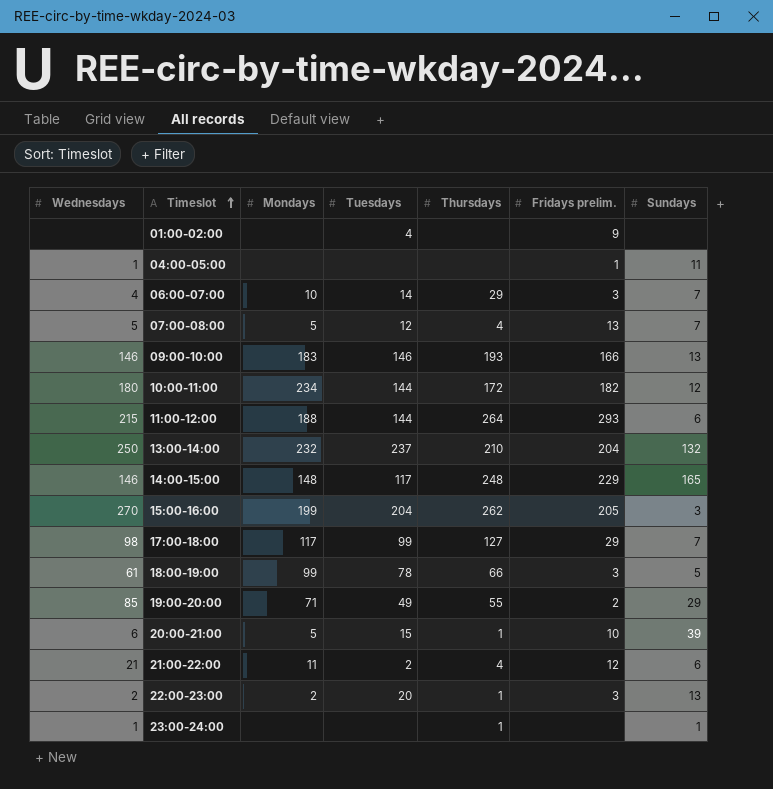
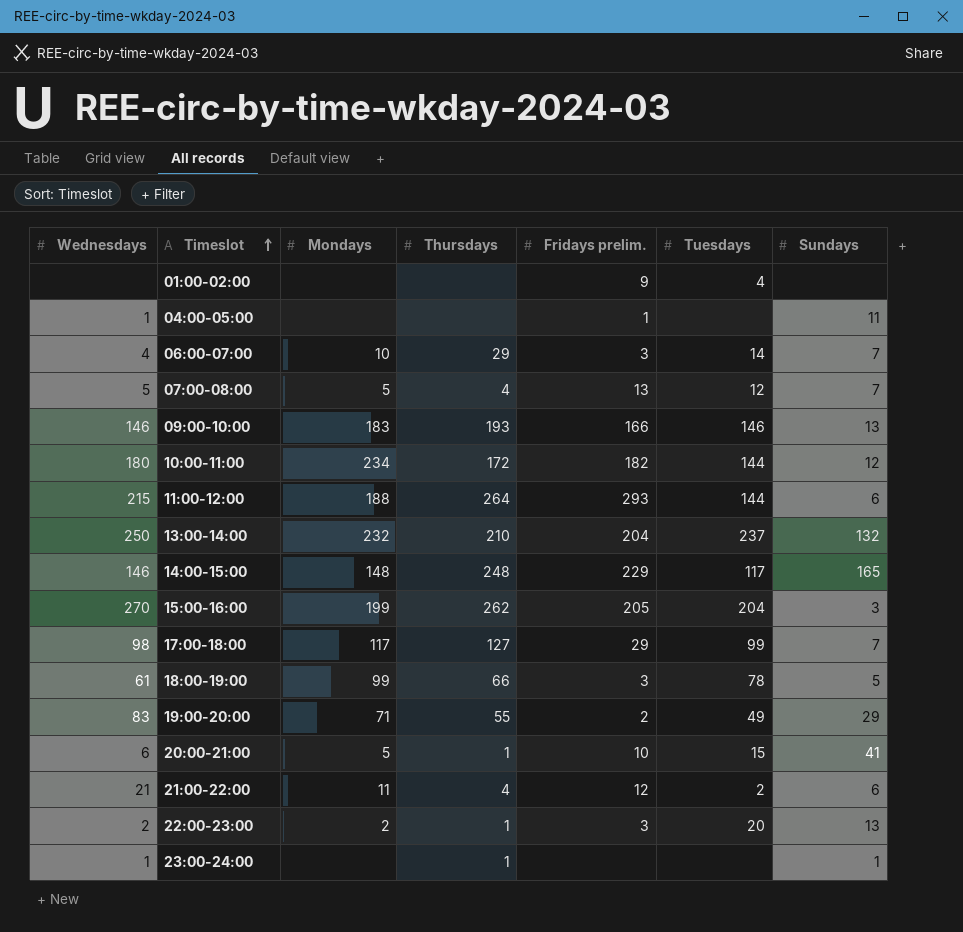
column Tuesdays | position: 4 -> 6
19:00-20:00 | Wednesdays: 85 -> 83
20:00-21:00 | Sundays: 39 -> 41

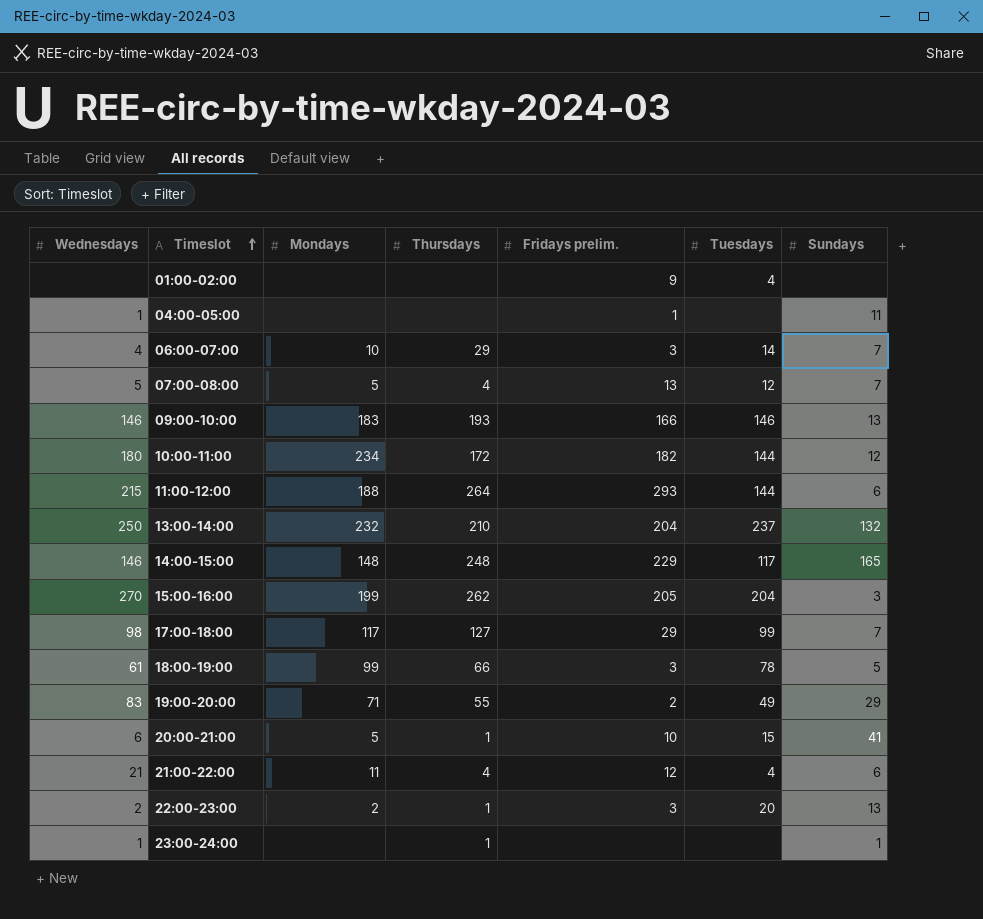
21:00-22:00 | Tuesdays: 2 -> 4

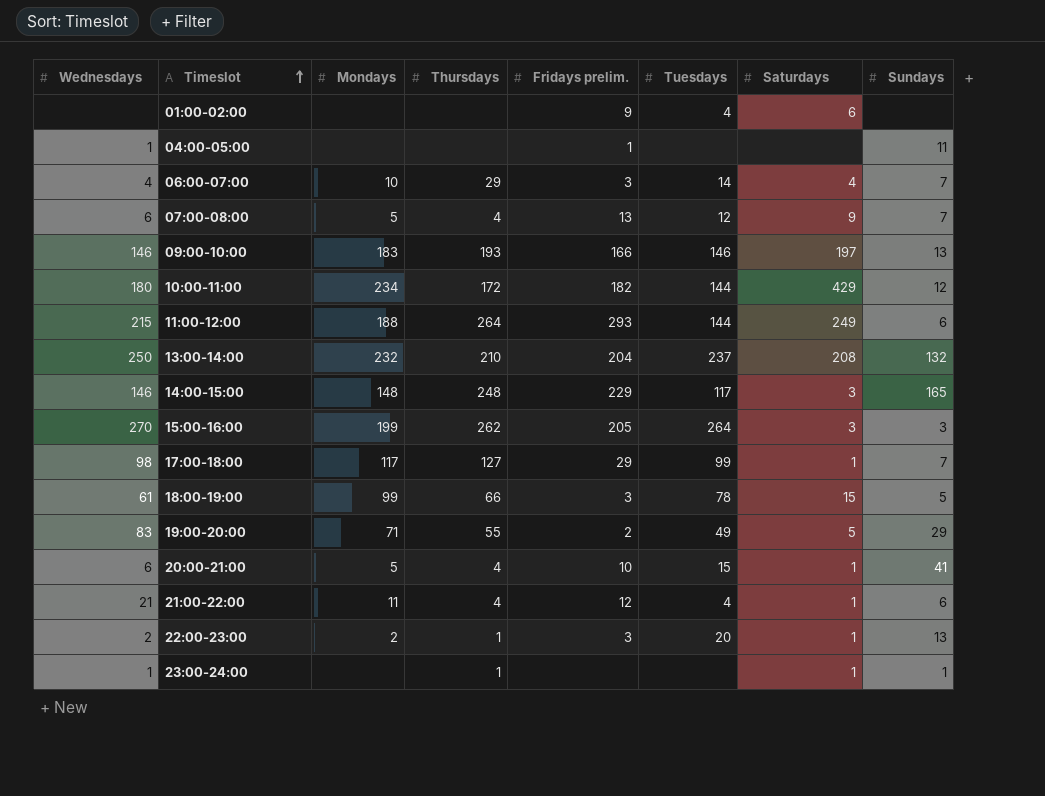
column Saturdays | position: none -> 7
07:00-08:00 | Wednesdays: 5 -> 6
15:00-16:00 | Tuesdays: 204 -> 264
20:00-21:00 | Thursdays: 1 -> 4

